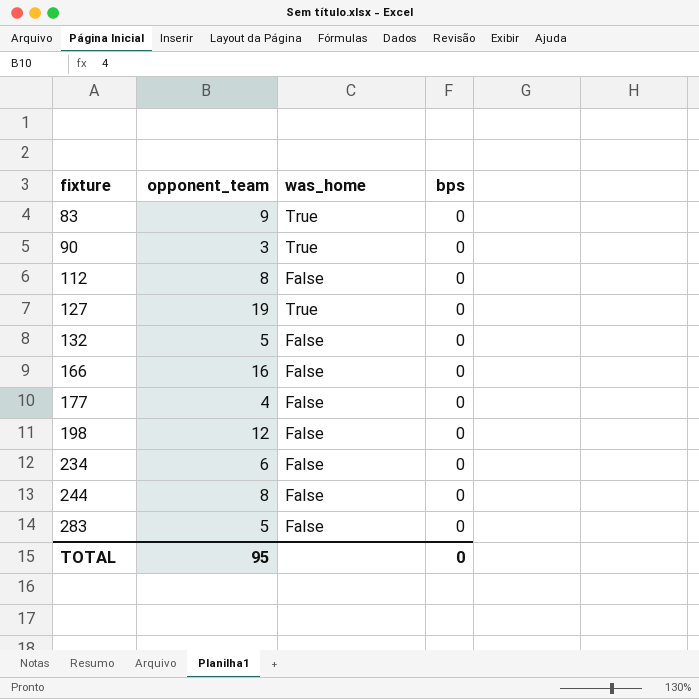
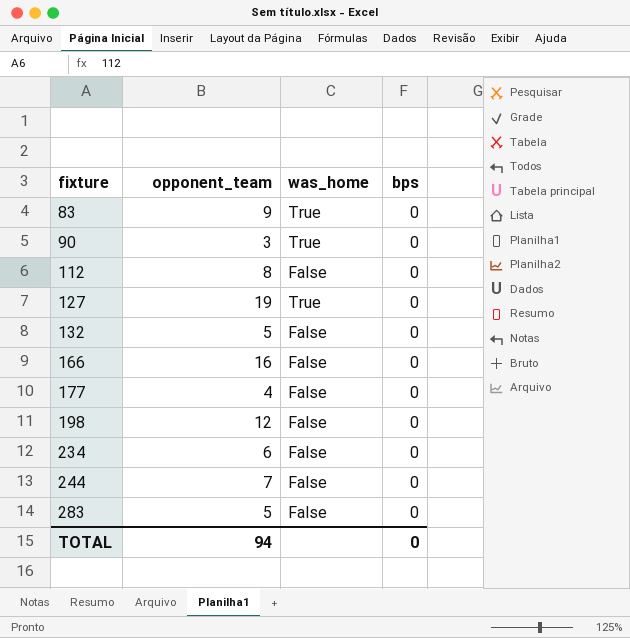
244 | opponent_team: 8 -> 7
TOTAL | opponent_team: 95 -> 94

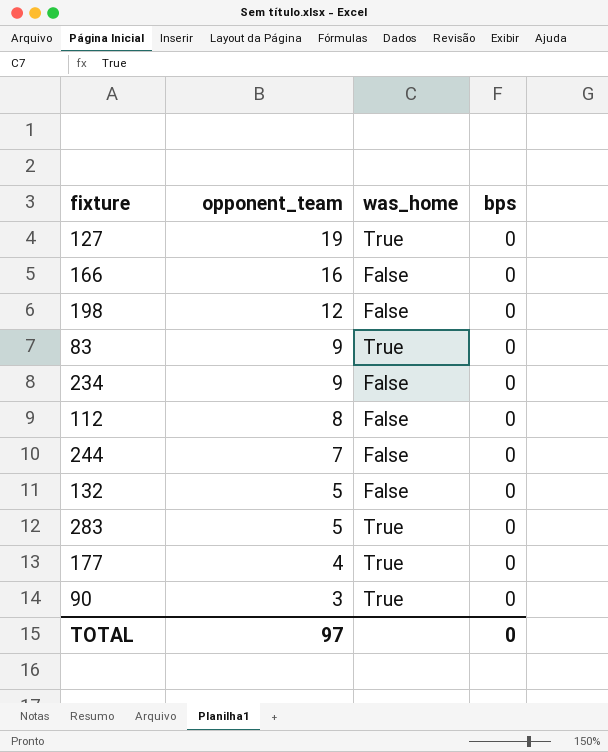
row order: fixture ascending -> opponent_team descending
234 | opponent_team: 6 -> 9
283 | was_home: False -> True
177 | was_home: False -> True
TOTAL | opponent_team: 94 -> 97

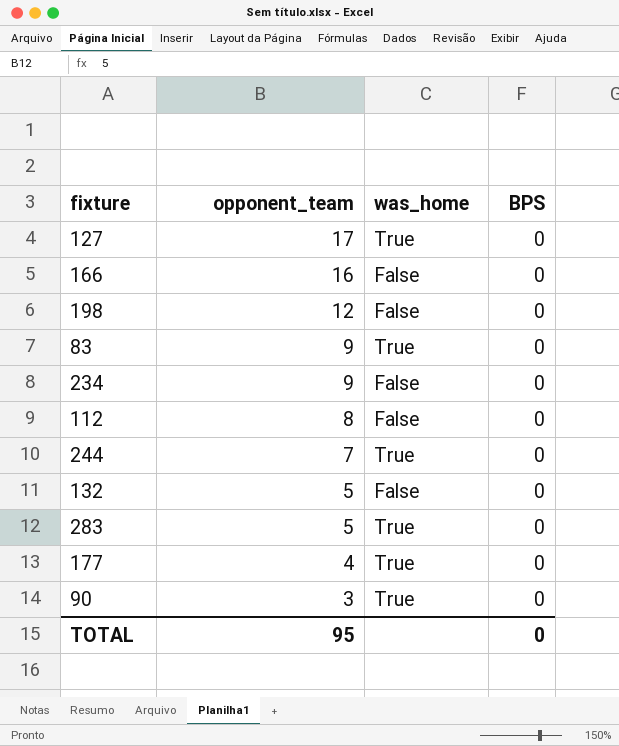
column name: bps -> BPS
127 | opponent_team: 19 -> 17
244 | was_home: False -> True
TOTAL | opponent_team: 97 -> 95

